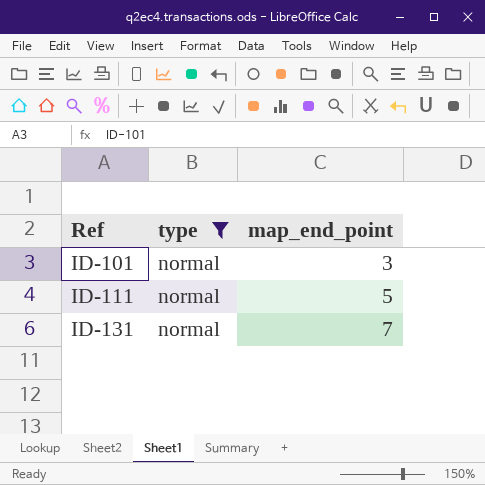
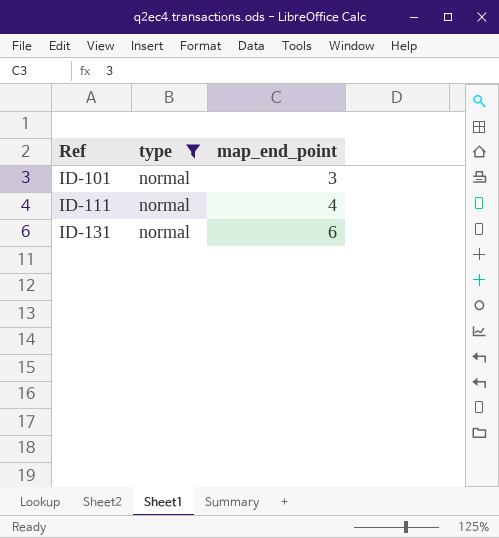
ID-111 | map_end_point: 5 -> 4
ID-131 | map_end_point: 7 -> 6

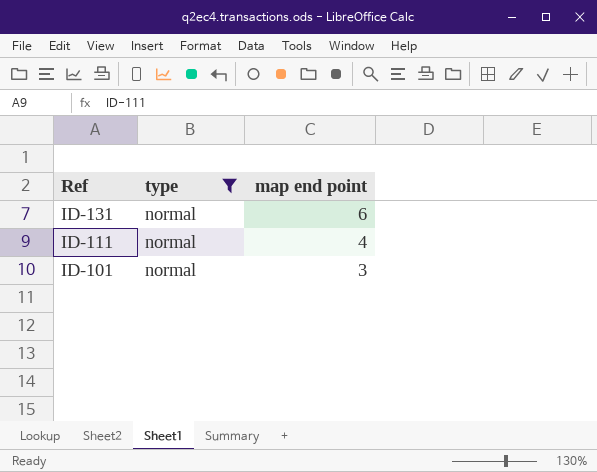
row order: Ref ascending -> Ref descending
column name: map_end_point -> map end point

